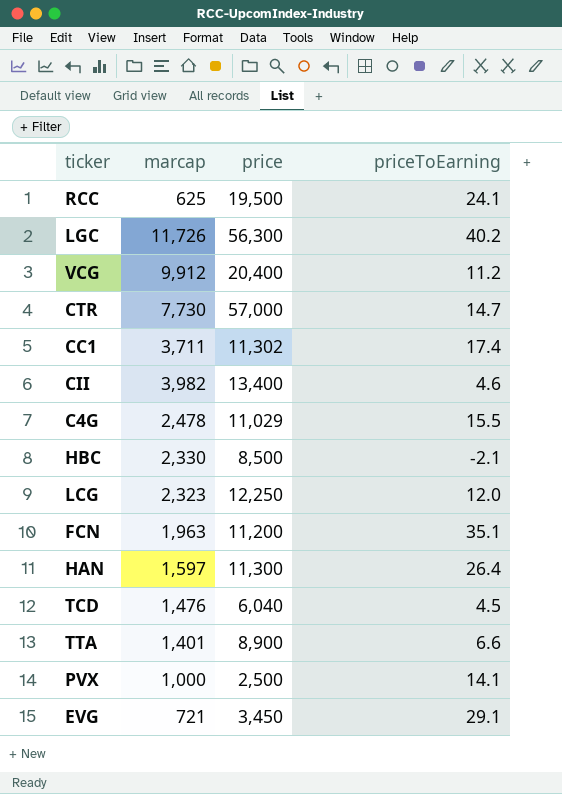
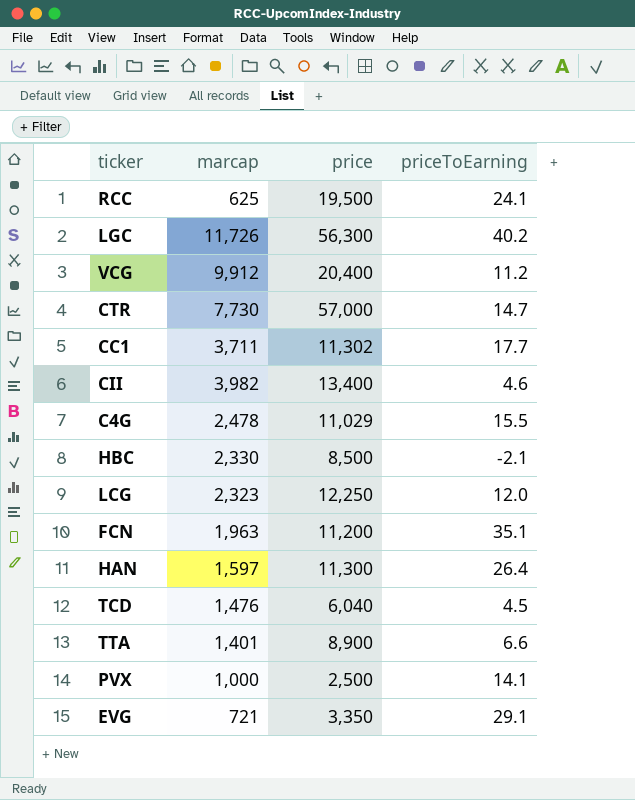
CC1 | priceToEarning: 17.4 -> 17.7
EVG | price: 3,450 -> 3,350

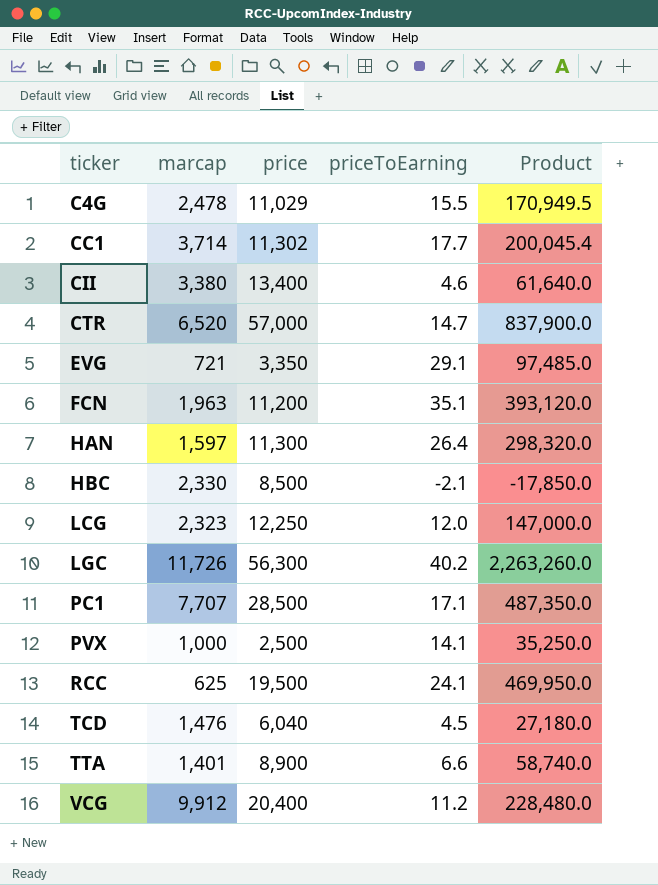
row order: none -> ticker ascending
column Product | formula: none -> [price] * [priceToEarning]
CC1 | marcap: 3,711 -> 3,714
CII | marcap: 3,982 -> 3,380
CTR | marcap: 7,730 -> 6,520
row PC1: none -> 7,707 | 28,500 | 17.1 | 487,350.0

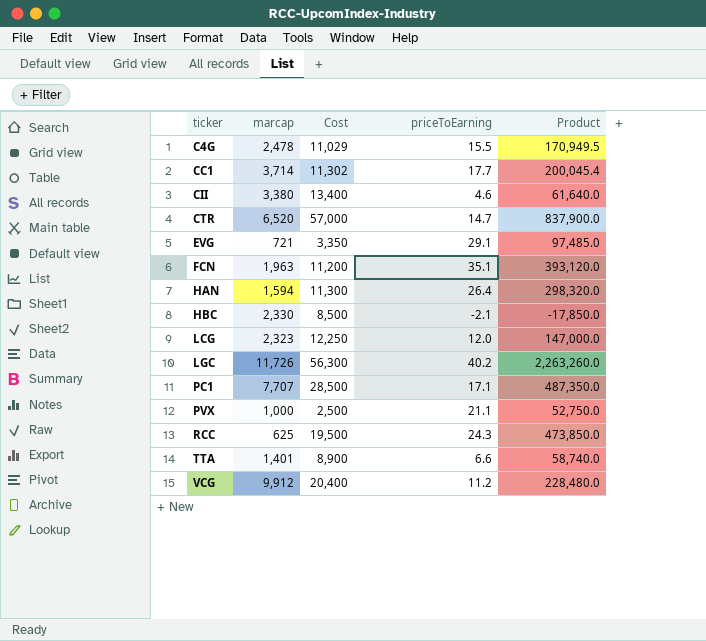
column name: price -> Cost
row TCD: 1,476 | 6,040 | 4.5 | 27,180.0 -> none
HAN | marcap: 1,597 -> 1,594
PVX | priceToEarning: 14.1 -> 21.1
PVX | Product: 35,250.0 -> 52,750.0
RCC | priceToEarning: 24.1 -> 24.3
RCC | Product: 469,950.0 -> 473,850.0

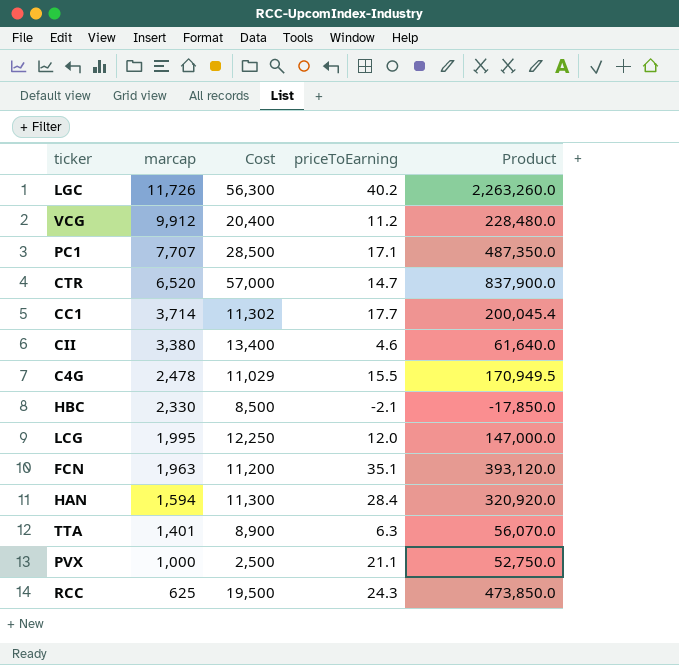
row order: ticker ascending -> marcap descending
row EVG: 721 | 3,350 | 29.1 | 97,485.0 -> none
LCG | marcap: 2,323 -> 1,995
HAN | priceToEarning: 26.4 -> 28.4
HAN | Product: 298,320.0 -> 320,920.0
TTA | priceToEarning: 6.6 -> 6.3
TTA | Product: 58,740.0 -> 56,070.0

